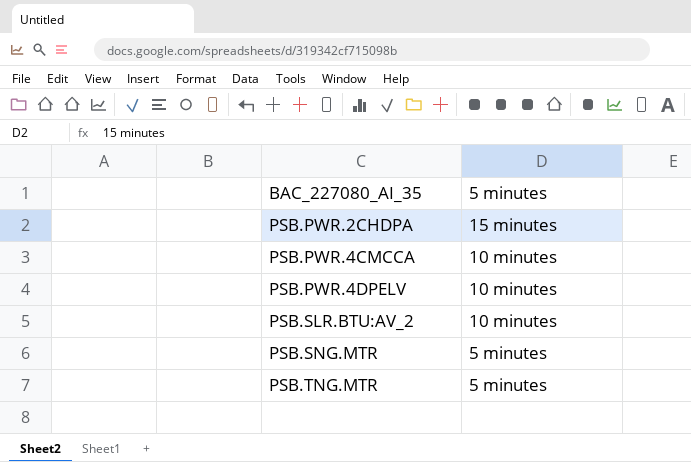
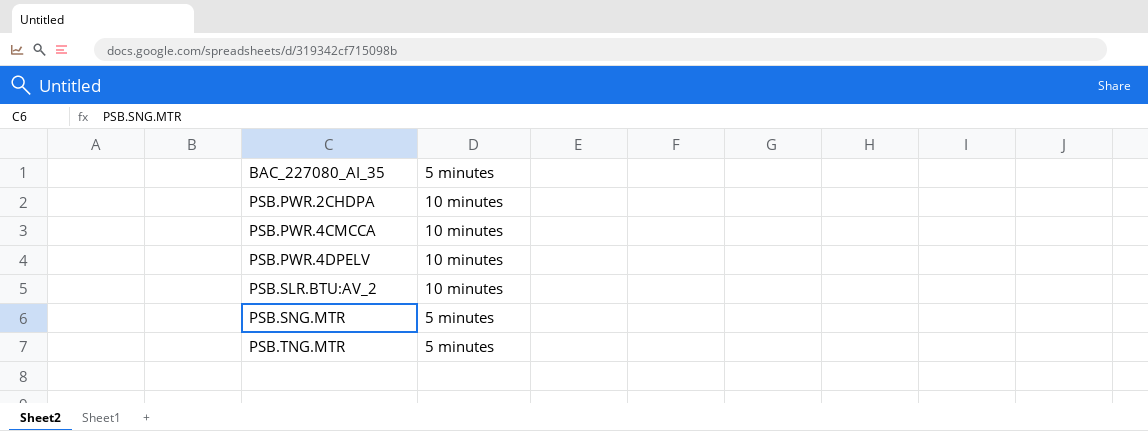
PSB.PWR.2CHDPA | 5 minutes: 15 minutes -> 10 minutes

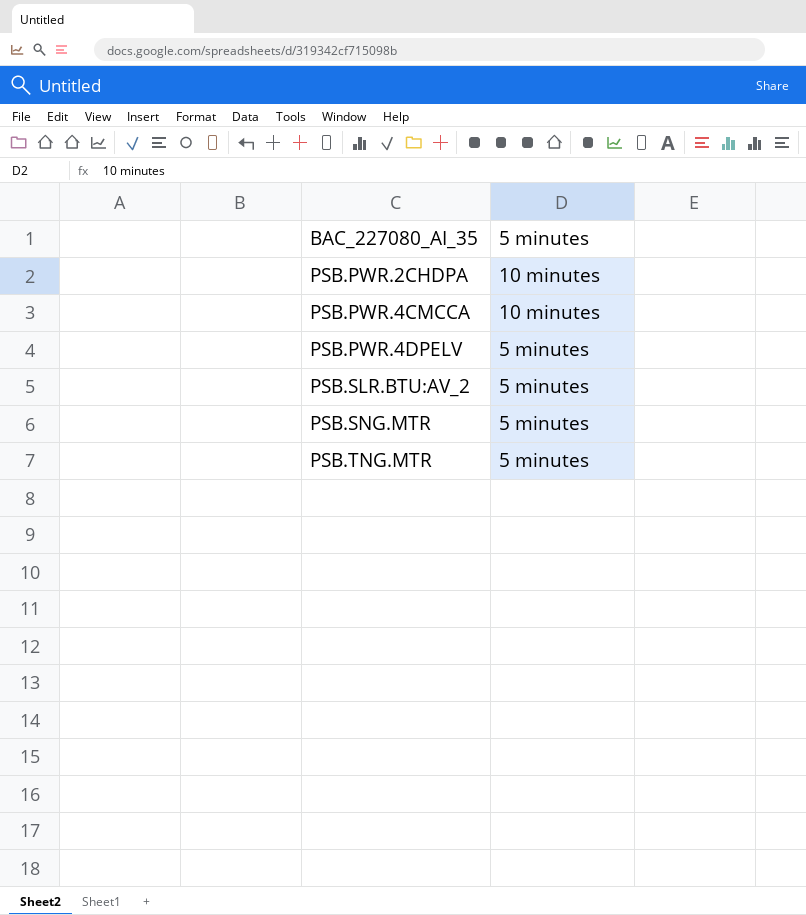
PSB.PWR.4DPELV | 5 minutes: 10 minutes -> 5 minutes
PSB.SLR.BTU:AV_2 | 5 minutes: 10 minutes -> 5 minutes

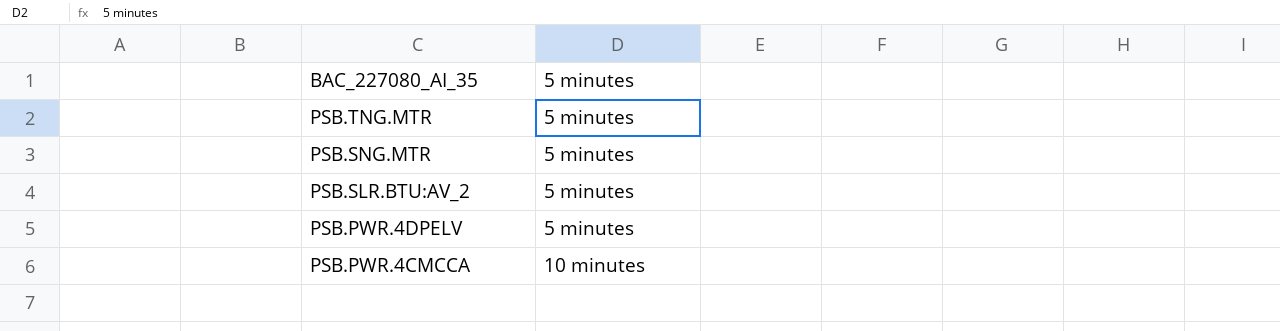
row order: BAC_227080_AI_35 ascending -> BAC_227080_AI_35 descending
row PSB.PWR.2CHDPA: 10 minutes -> none

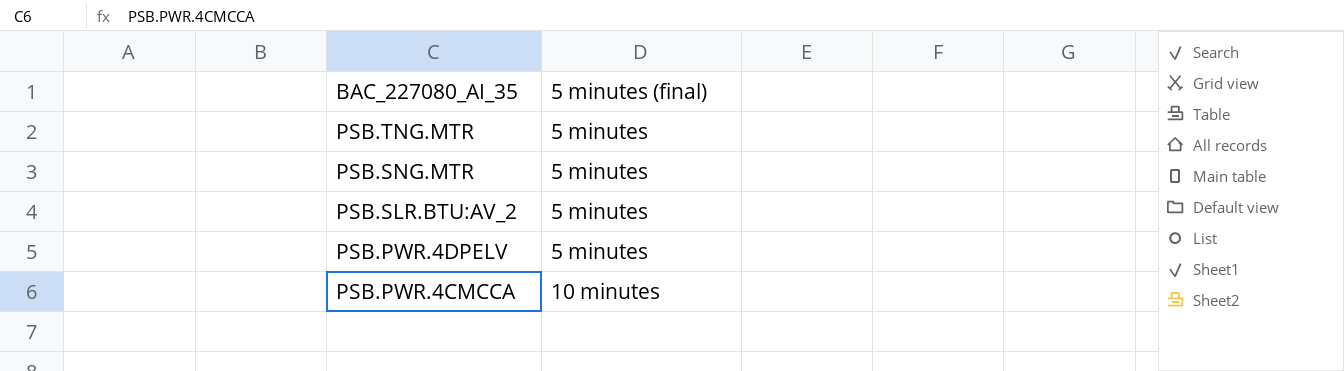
column name: 5 minutes -> 5 minutes (final)

